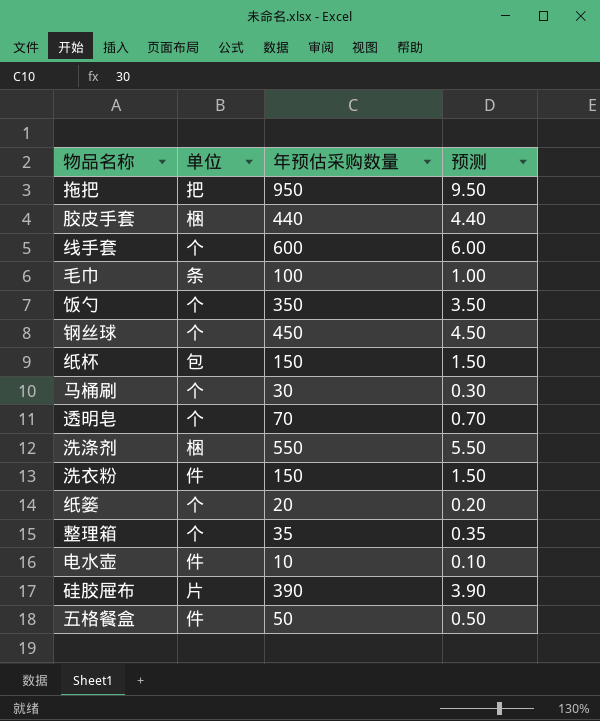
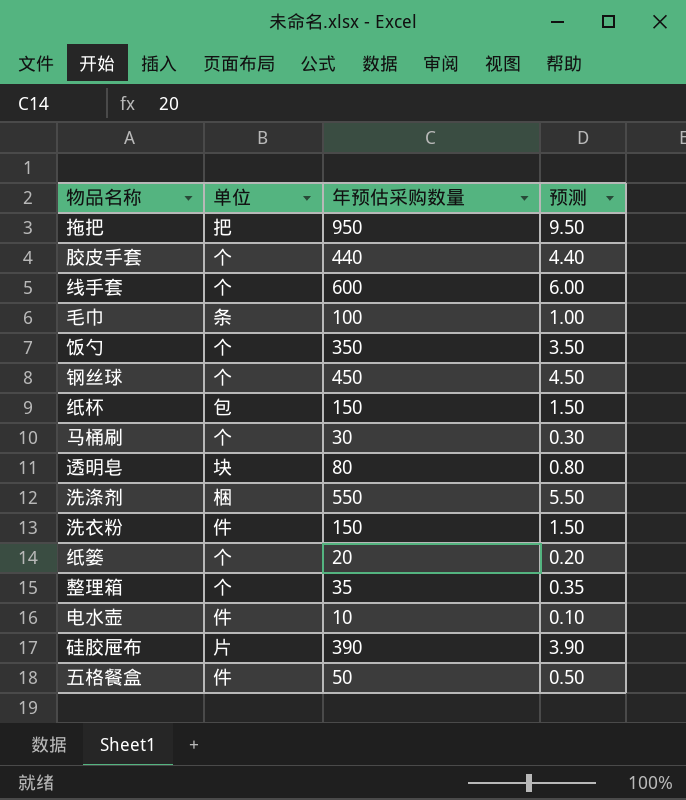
胶皮手套 | 单位: 梱 -> 个
透明皂 | 单位: 个 -> 块
透明皂 | 年预估采购数量: 70 -> 80
透明皂 | 预测: 0.70 -> 0.80

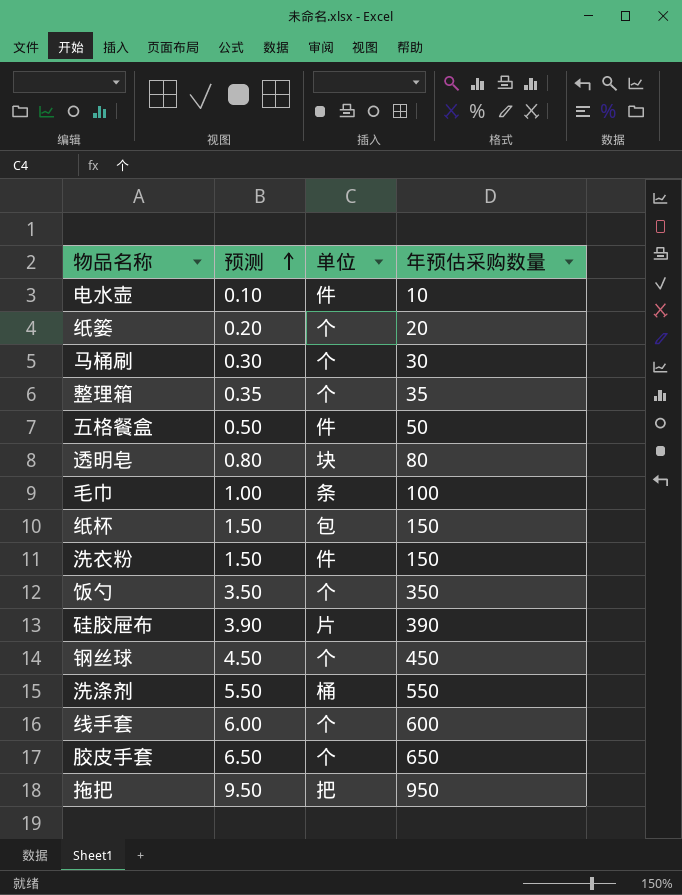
row order: none -> 预测 ascending
column 预测 | position: 4 -> 2
洗涤剂 | 单位: 梱 -> 桶
胶皮手套 | 预测: 4.40 -> 6.50
胶皮手套 | 年预估采购数量: 440 -> 650

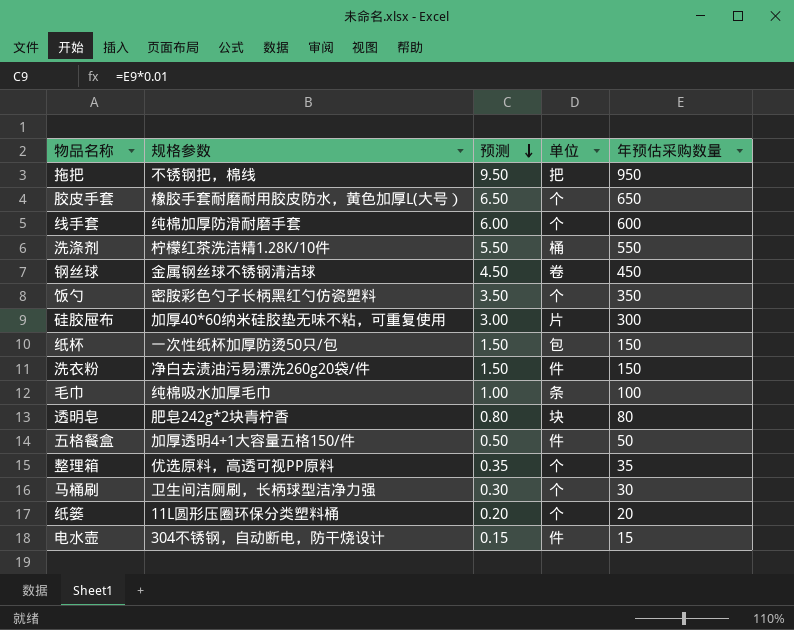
row order: 预测 ascending -> 预测 descending
column 规格参数 | position: none -> 2
钢丝球 | 单位: 个 -> 卷
硅胶屉布 | 预测: 3.90 -> 3.00
硅胶屉布 | 年预估采购数量: 390 -> 300
电水壶 | 预测: 0.10 -> 0.15
电水壶 | 年预估采购数量: 10 -> 15

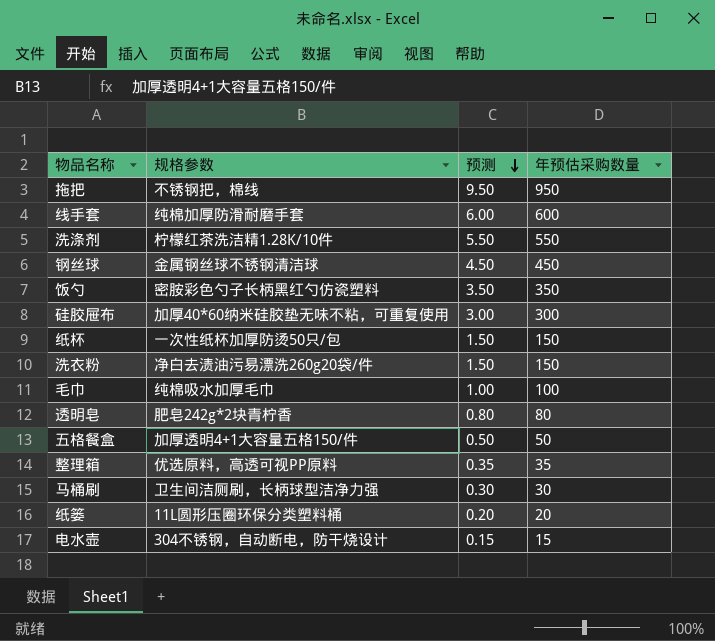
column 单位 | position: 4 -> none
row 胶皮手套: 橡胶手套耐磨耐用胶皮防水，黄色加厚L(大号） | 6.50 | 个 | 650 -> none

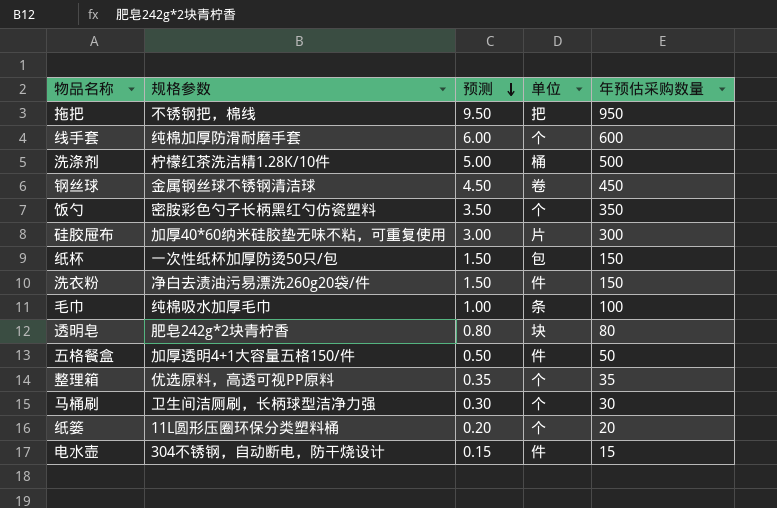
column 单位 | position: none -> 4
洗涤剂 | 预测: 5.50 -> 5.00
洗涤剂 | 年预估采购数量: 550 -> 500

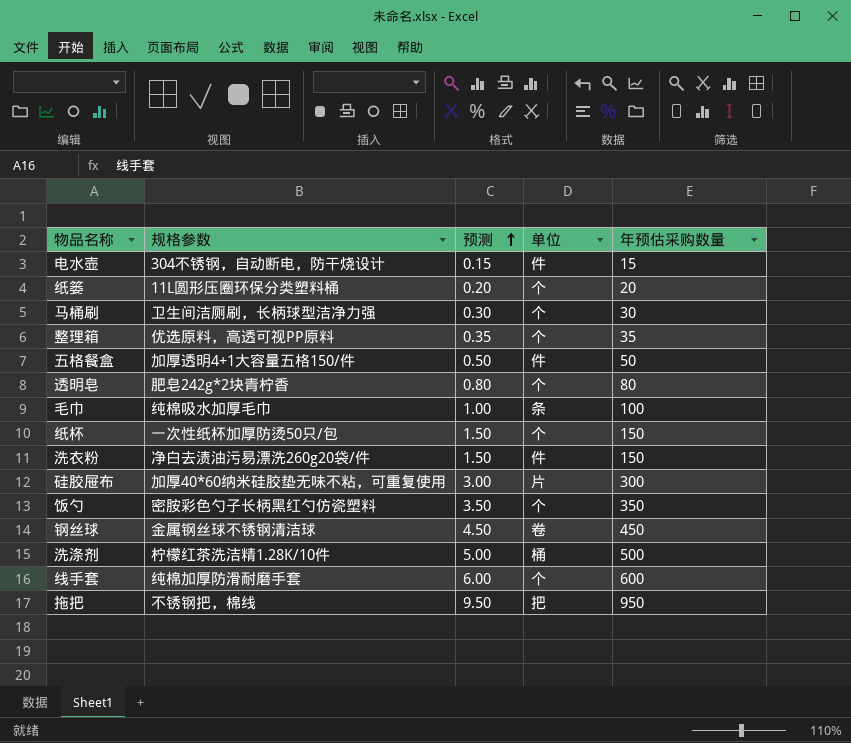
row order: 预测 descending -> 预测 ascending
透明皂 | 单位: 块 -> 个
纸杯 | 单位: 包 -> 个

